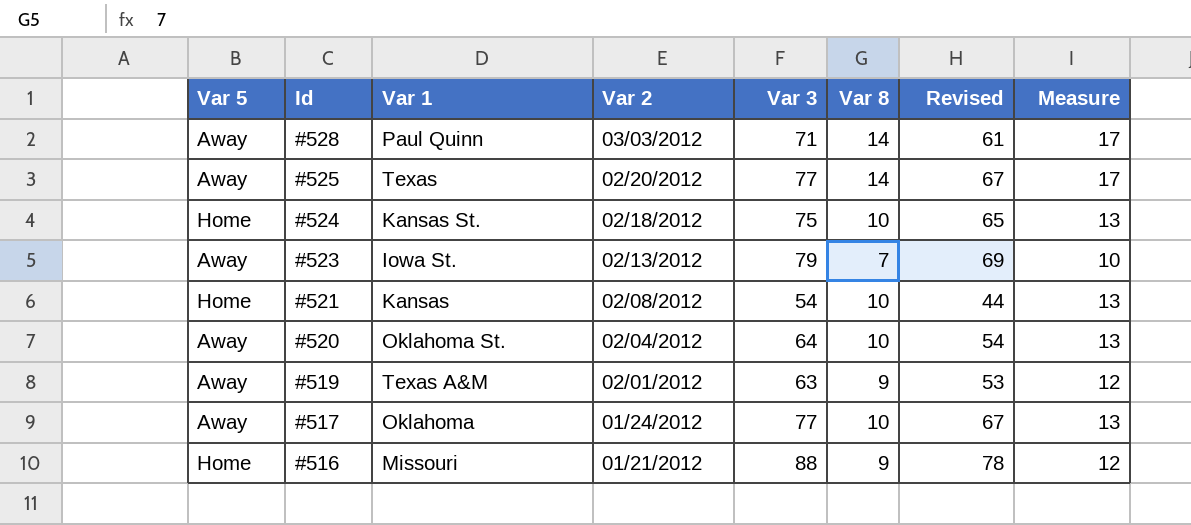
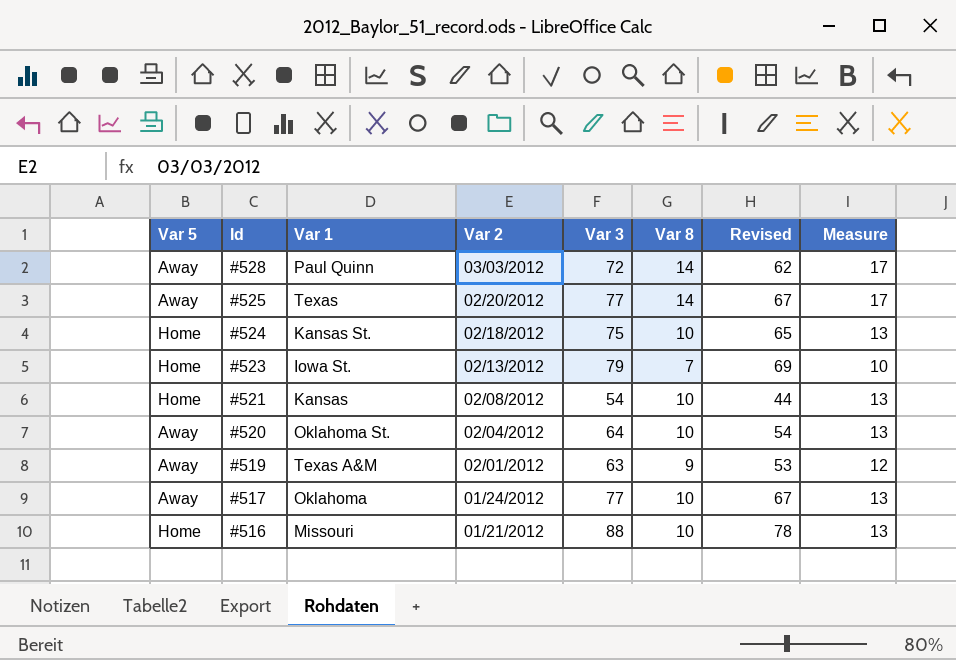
#528 | Var 3: 71 -> 72
#528 | Revised: 61 -> 62
#523 | Var 5: Away -> Home
#516 | Var 8: 9 -> 10
#516 | Measure: 12 -> 13

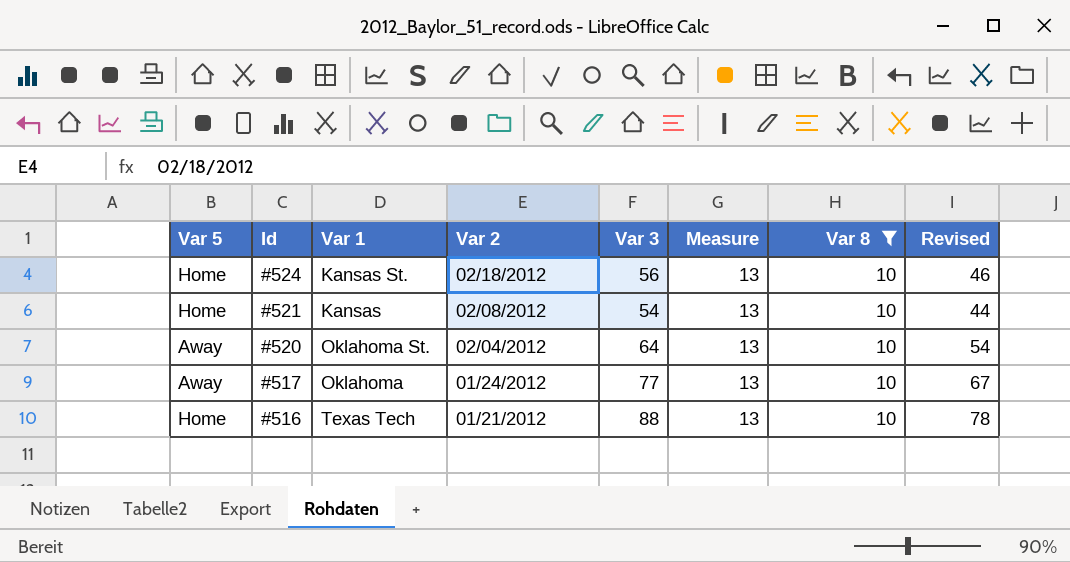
filter: none -> Var 8 = 10
column Measure | position: 8 -> 6
#524 | Var 3: 75 -> 56
#524 | Revised: 65 -> 46
#516 | Var 1: Missouri -> Texas Tech

